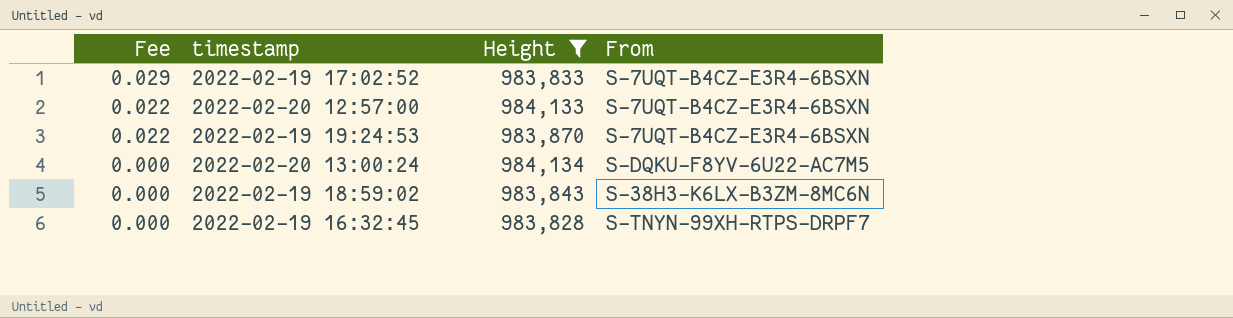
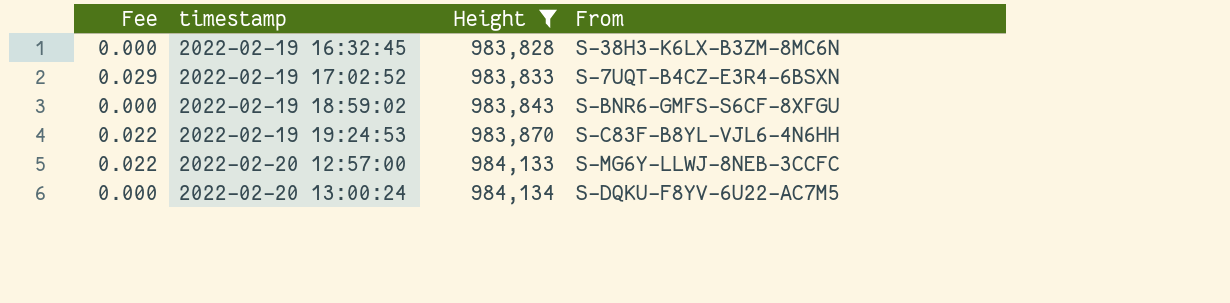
row order: Fee descending -> timestamp ascending
2022-02-19 16:32:45 | From: S-TNYN-99XH-RTPS-DRPF7 -> S-38H3-K6LX-B3ZM-8MC6N
2022-02-19 18:59:02 | From: S-38H3-K6LX-B3ZM-8MC6N -> S-BNR6-GMFS-S6CF-8XFGU
2022-02-19 19:24:53 | From: S-7UQT-B4CZ-E3R4-6BSXN -> S-C83F-B8YL-VJL6-4N6HH
2022-02-20 12:57:00 | From: S-7UQT-B4CZ-E3R4-6BSXN -> S-MG6Y-LLWJ-8NEB-3CCFC

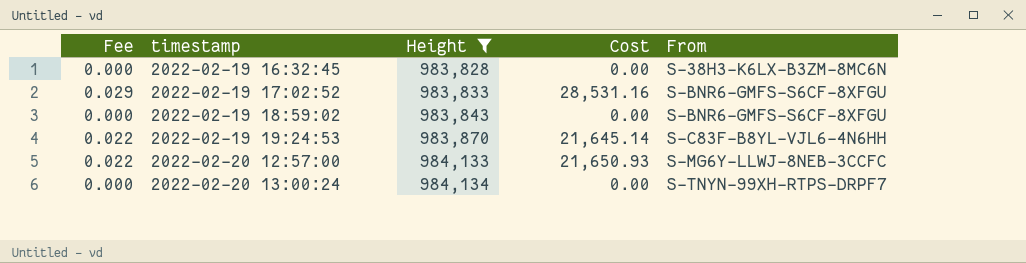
column Cost | formula: none -> [Fee] * [Height]
2022-02-19 17:02:52 | From: S-7UQT-B4CZ-E3R4-6BSXN -> S-BNR6-GMFS-S6CF-8XFGU
2022-02-20 13:00:24 | From: S-DQKU-F8YV-6U22-AC7M5 -> S-TNYN-99XH-RTPS-DRPF7

